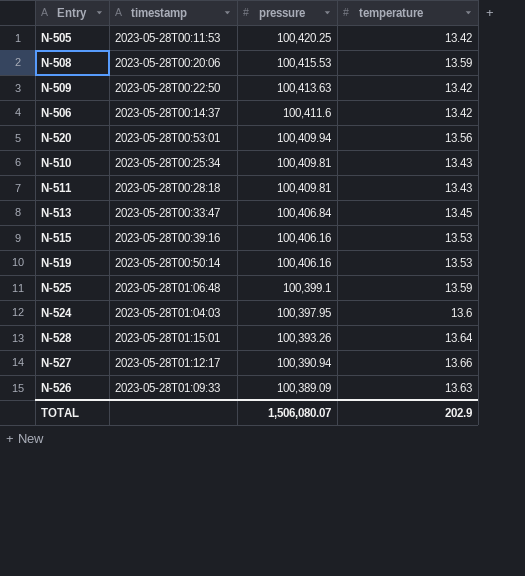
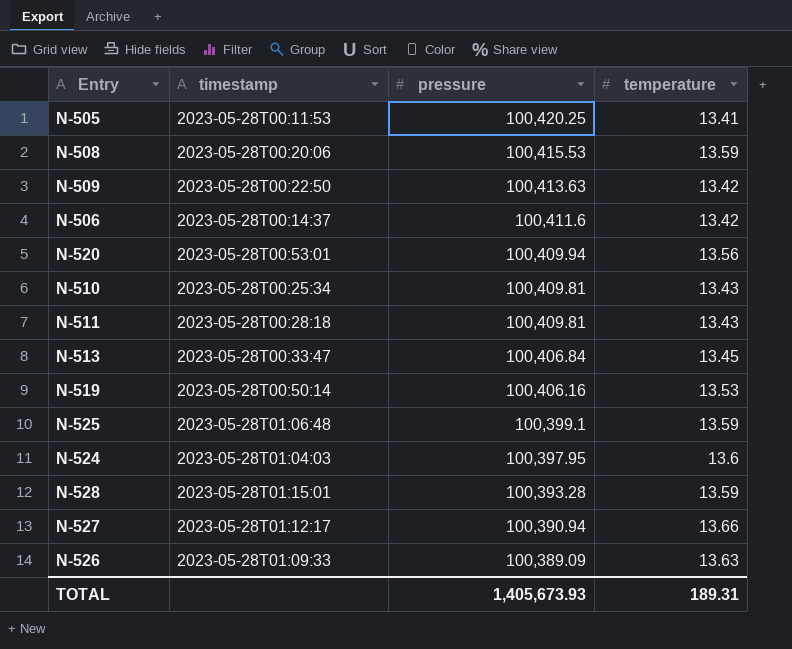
row N-515: 2023-05-28T00:39:16 | 100,406.16 | 13.53 -> none
N-505 | temperature: 13.42 -> 13.41
N-528 | pressure: 100,393.26 -> 100,393.28
N-528 | temperature: 13.64 -> 13.59
TOTAL | pressure: 1,506,080.07 -> 1,405,673.93
TOTAL | temperature: 202.9 -> 189.31

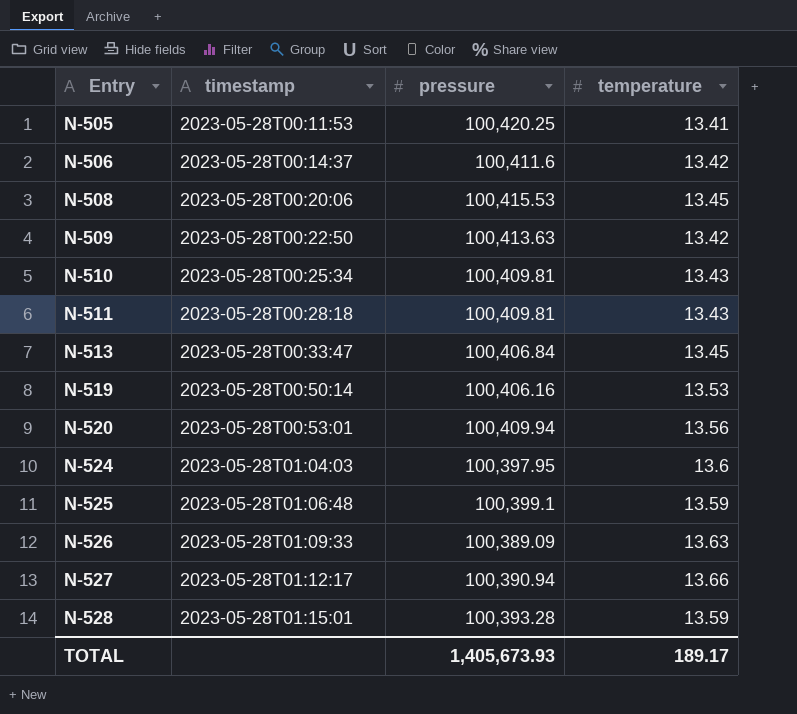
row order: pressure descending -> Entry ascending
N-508 | temperature: 13.59 -> 13.45
TOTAL | temperature: 189.31 -> 189.17

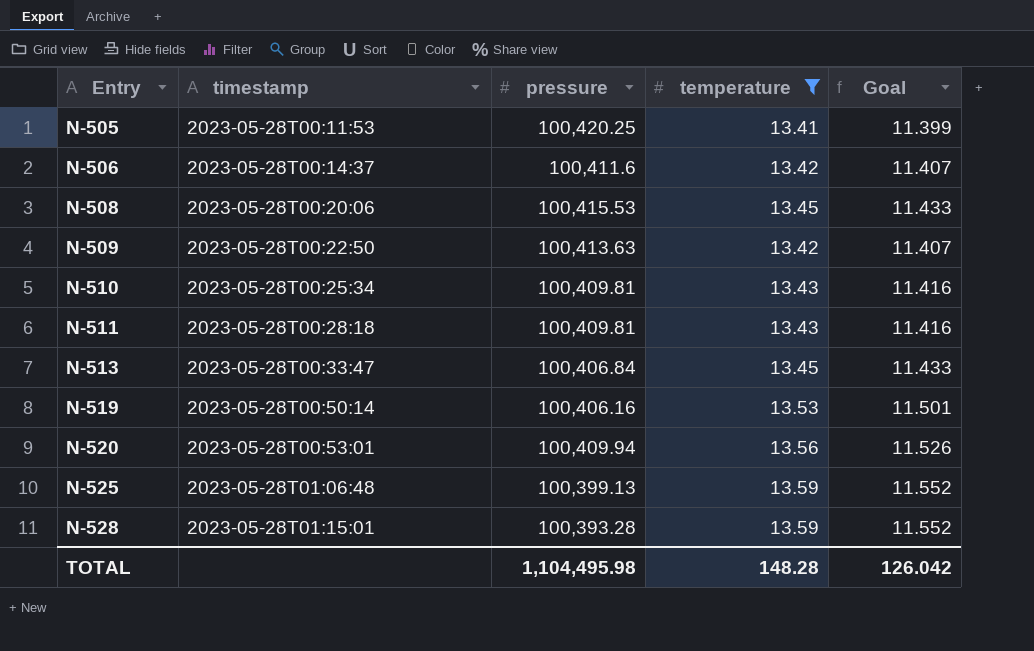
filter: none -> temperature <= 13.59
column Goal | formula: none -> [temperature] * 0.85
N-525 | pressure: 100,399.1 -> 100,399.13
TOTAL | pressure: 1,405,673.93 -> 1,104,495.98
TOTAL | temperature: 189.17 -> 148.28

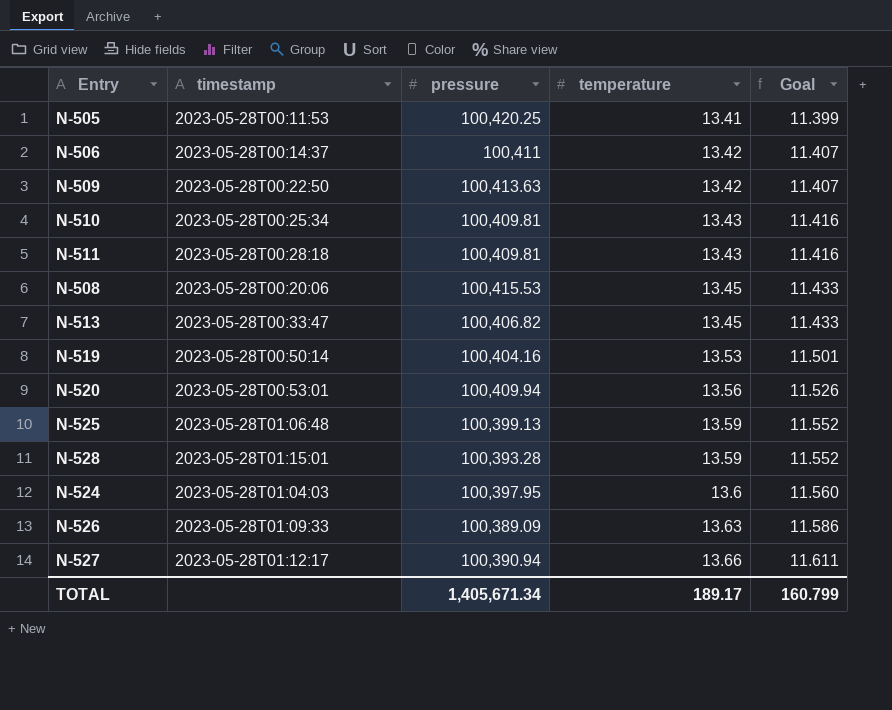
filter: temperature <= 13.59 -> none
row order: Entry ascending -> temperature ascending
N-506 | pressure: 100,411.6 -> 100,411
N-513 | pressure: 100,406.84 -> 100,406.82
N-519 | pressure: 100,406.16 -> 100,404.16
TOTAL | pressure: 1,104,495.98 -> 1,405,671.34
TOTAL | temperature: 148.28 -> 189.17
TOTAL | Goal: 126.042 -> 160.799

